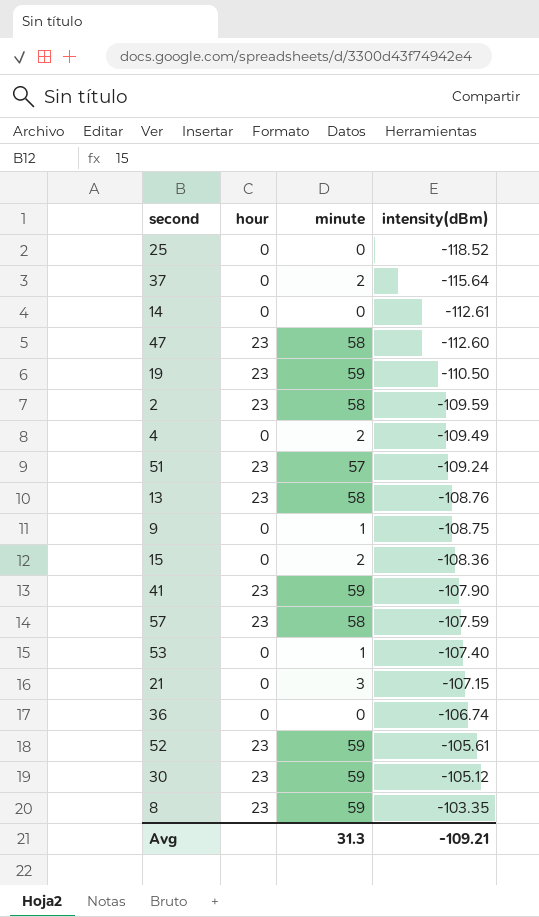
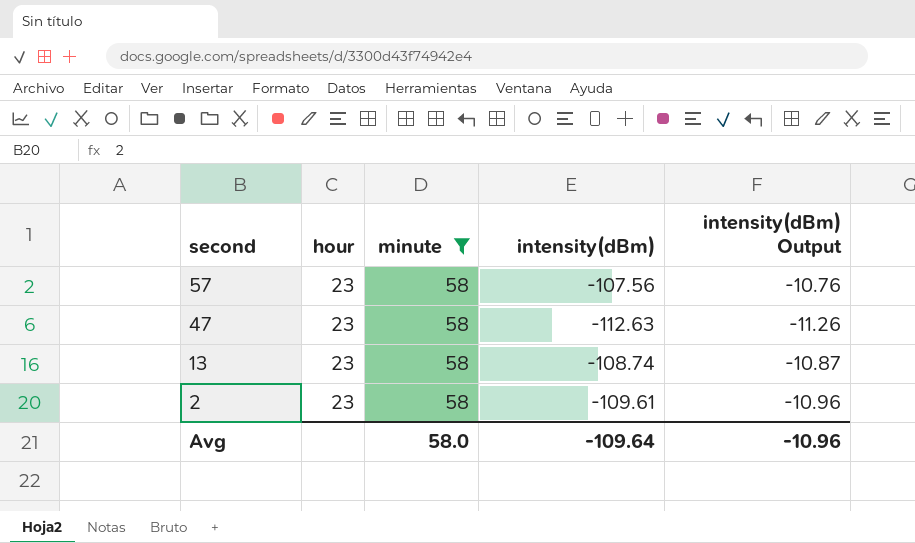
filter: none -> minute = 58
row order: intensity(dBm) ascending -> second descending
column intensity(dBm) Output | formula: none -> [intensity(dBm)] * 0.1
57 | intensity(dBm): -107.59 -> -107.56
47 | intensity(dBm): -112.60 -> -112.63
13 | intensity(dBm): -108.76 -> -108.74
2 | intensity(dBm): -109.59 -> -109.61
Avg | minute: 31.3 -> 58.0
Avg | intensity(dBm): -109.21 -> -109.64

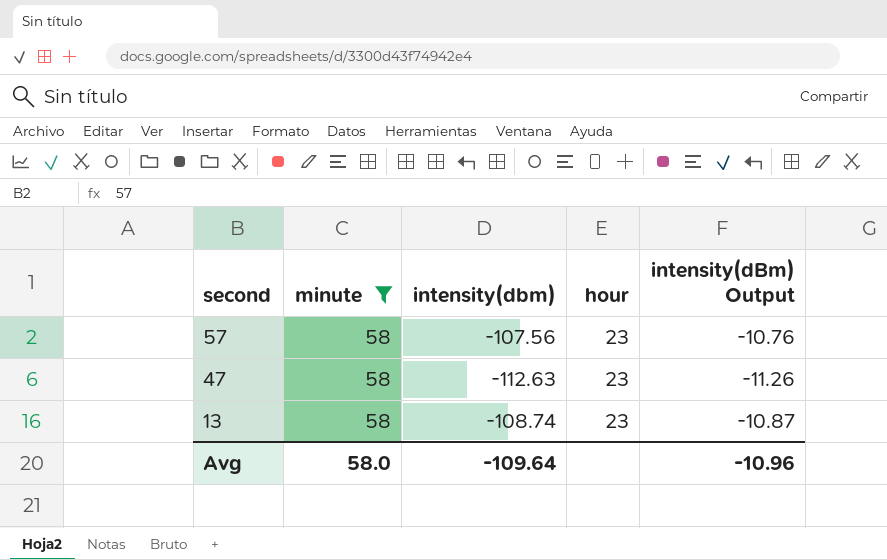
column name: intensity(dBm) -> intensity(dbm)
column hour | position: 2 -> 4
row 2: 23 | 58 | -109.61 | -10.96 -> none

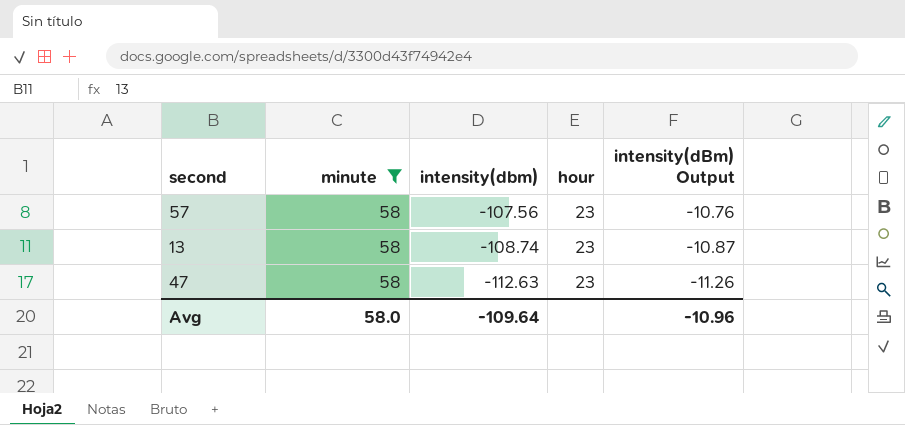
row order: second descending -> intensity(dbm) descending

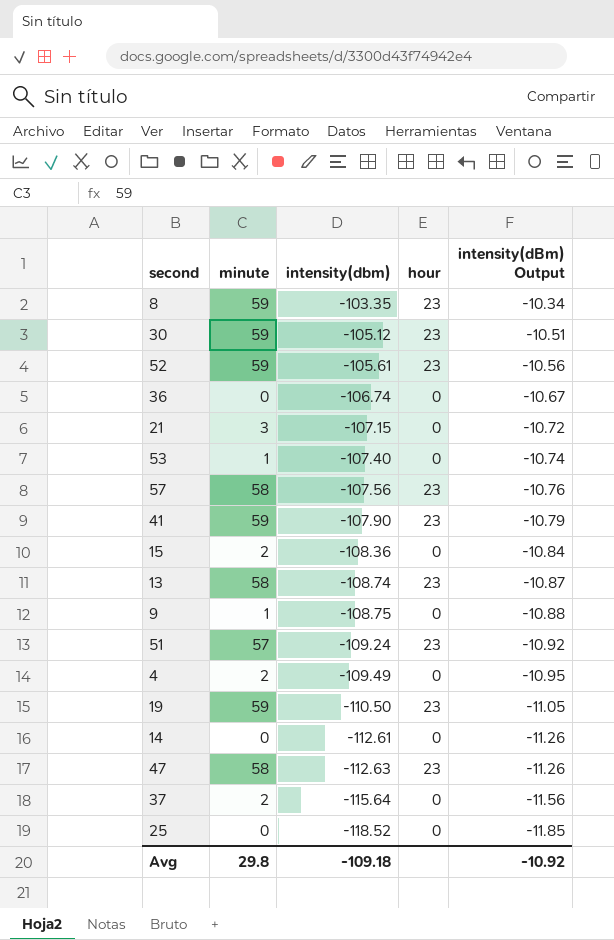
filter: minute = 58 -> none
Avg | minute: 58.0 -> 29.8
Avg | intensity(dbm): -109.64 -> -109.18
Avg | intensity(dBm) Output: -10.96 -> -10.92

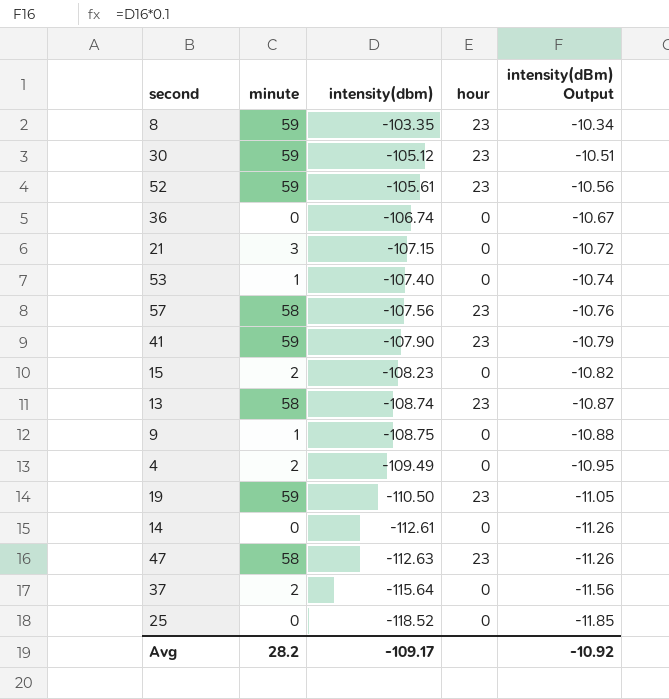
row 51: 57 | -109.24 | 23 | -10.92 -> none
15 | intensity(dbm): -108.36 -> -108.23
15 | intensity(dBm) Output: -10.84 -> -10.82
Avg | minute: 29.8 -> 28.2
Avg | intensity(dbm): -109.18 -> -109.17

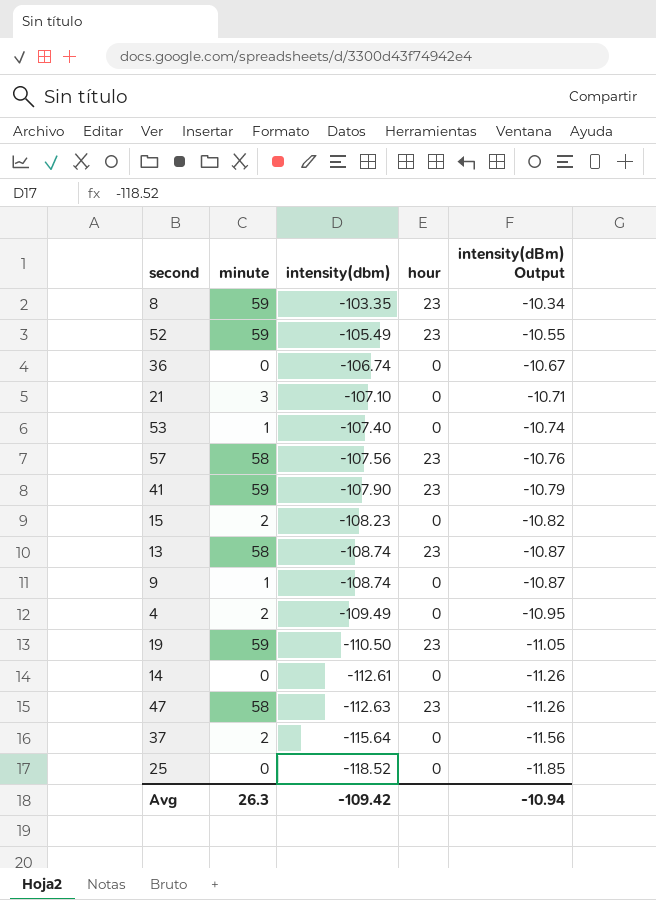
row 30: 59 | -105.12 | 23 | -10.51 -> none
52 | intensity(dbm): -105.61 -> -105.49
52 | intensity(dBm) Output: -10.56 -> -10.55
21 | intensity(dbm): -107.15 -> -107.10
21 | intensity(dBm) Output: -10.72 -> -10.71
9 | intensity(dbm): -108.75 -> -108.74
9 | intensity(dBm) Output: -10.88 -> -10.87
Avg | minute: 28.2 -> 26.3
Avg | intensity(dbm): -109.17 -> -109.42
Avg | intensity(dBm) Output: -10.92 -> -10.94

